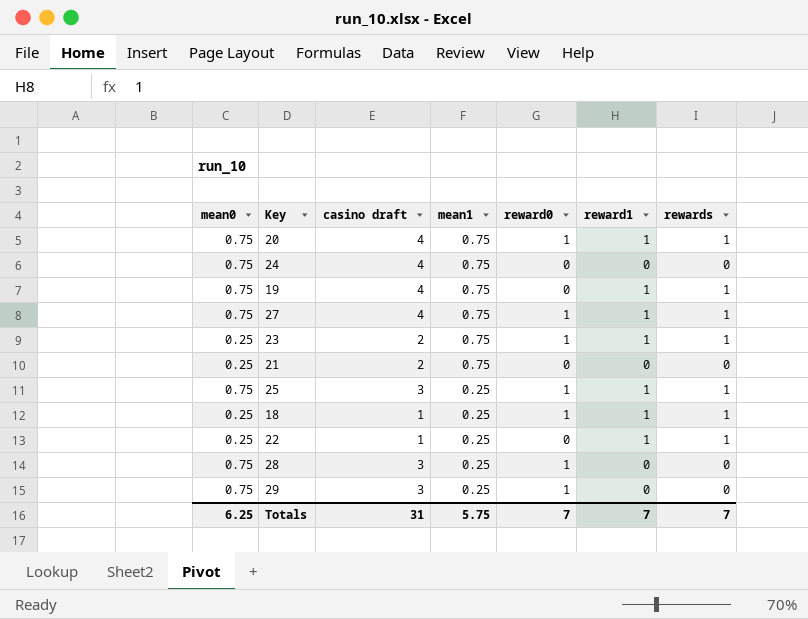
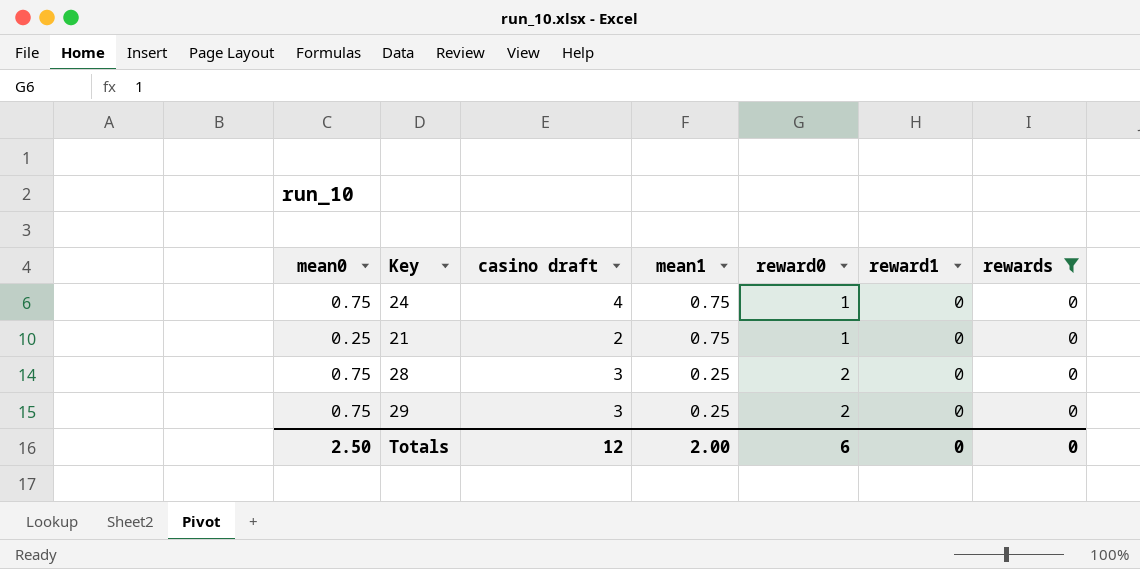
filter: none -> rewards = 0
24 | reward0: 0 -> 1
21 | reward0: 0 -> 1
28 | reward0: 1 -> 2
29 | reward0: 1 -> 2
Totals | mean0: 6.25 -> 2.50
Totals | casino draft: 31 -> 12
Totals | mean1: 5.75 -> 2.00
Totals | reward0: 7 -> 6
Totals | reward1: 7 -> 0
Totals | rewards: 7 -> 0

